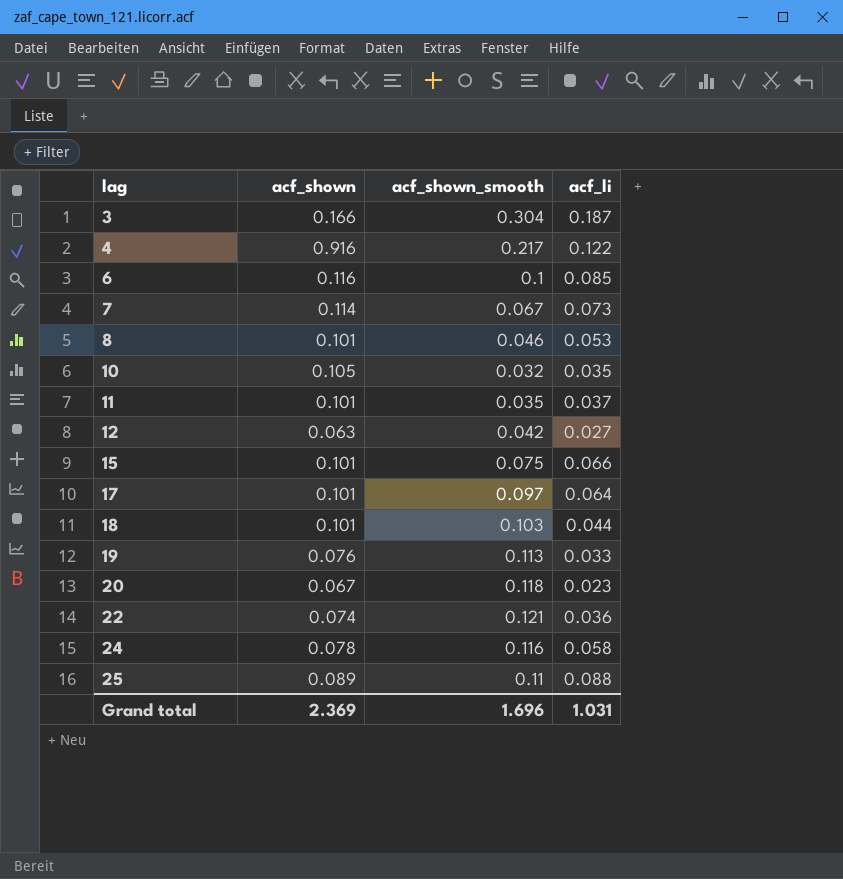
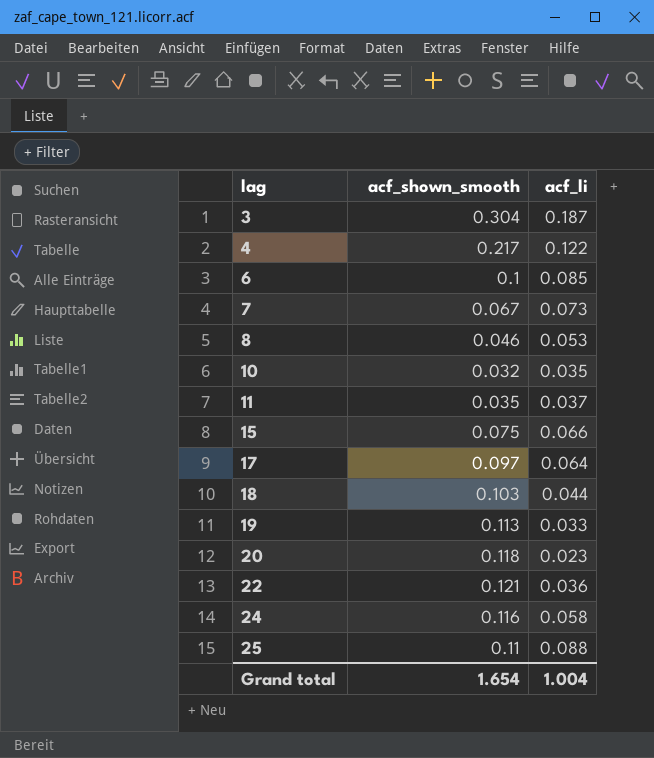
column acf_shown | position: 2 -> none
row 12: 0.063 | 0.042 | 0.027 -> none
Grand total | acf_shown_smooth: 1.696 -> 1.654
Grand total | acf_li: 1.031 -> 1.004

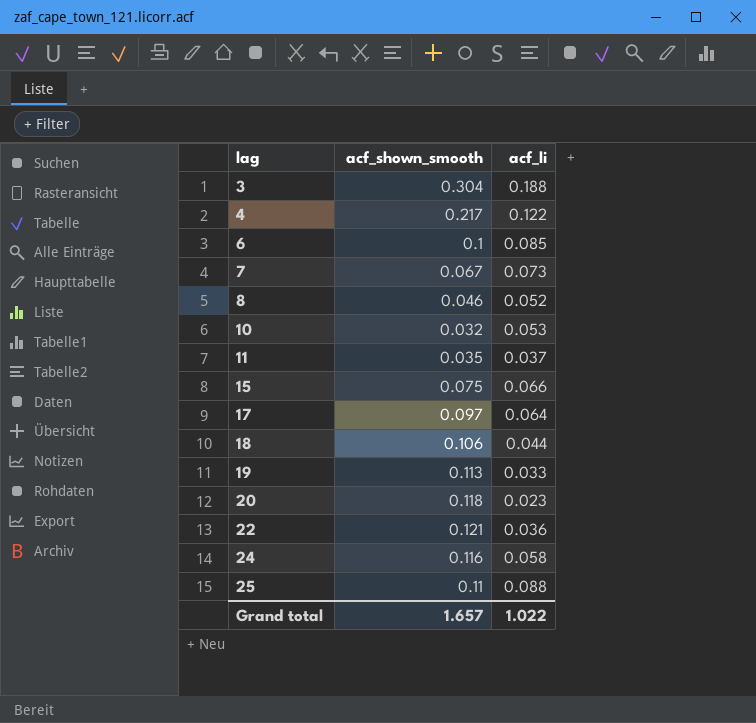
3 | acf_li: 0.187 -> 0.188
8 | acf_li: 0.053 -> 0.052
10 | acf_li: 0.035 -> 0.053
18 | acf_shown_smooth: 0.103 -> 0.106
Grand total | acf_shown_smooth: 1.654 -> 1.657
Grand total | acf_li: 1.004 -> 1.022

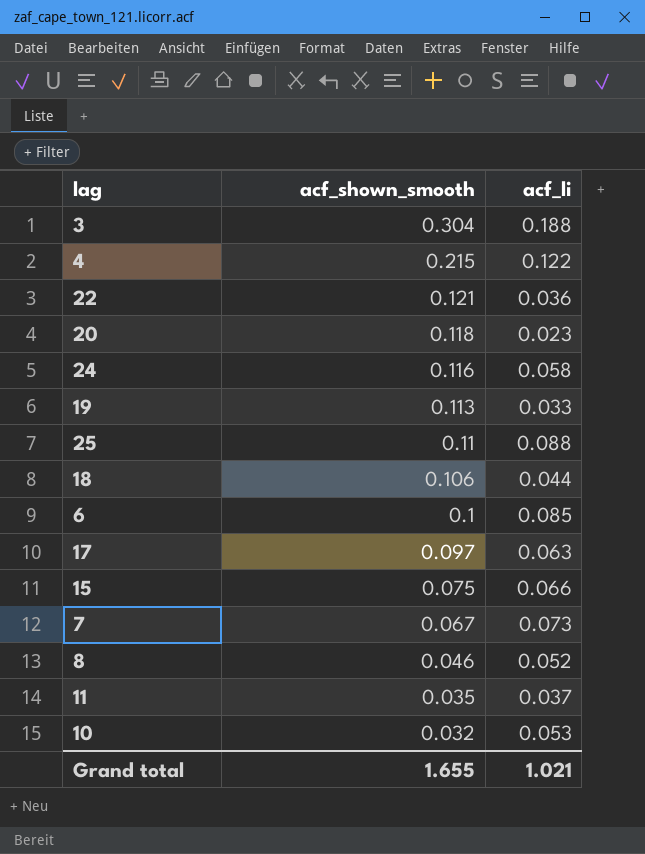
row order: lag ascending -> acf_shown_smooth descending
4 | acf_shown_smooth: 0.217 -> 0.215
17 | acf_li: 0.064 -> 0.063
Grand total | acf_shown_smooth: 1.657 -> 1.655
Grand total | acf_li: 1.022 -> 1.021

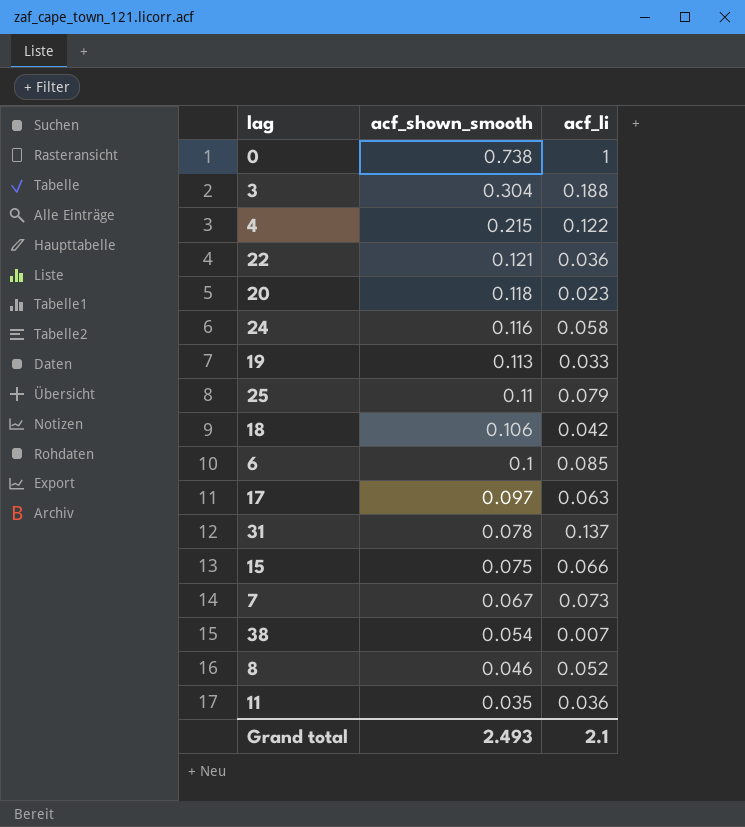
row 10: 0.032 | 0.053 -> none
row 0: none -> 0.738 | 1
25 | acf_li: 0.088 -> 0.079
18 | acf_li: 0.044 -> 0.042
row 31: none -> 0.078 | 0.137
row 38: none -> 0.054 | 0.007
11 | acf_li: 0.037 -> 0.036
Grand total | acf_shown_smooth: 1.655 -> 2.493
Grand total | acf_li: 1.021 -> 2.1

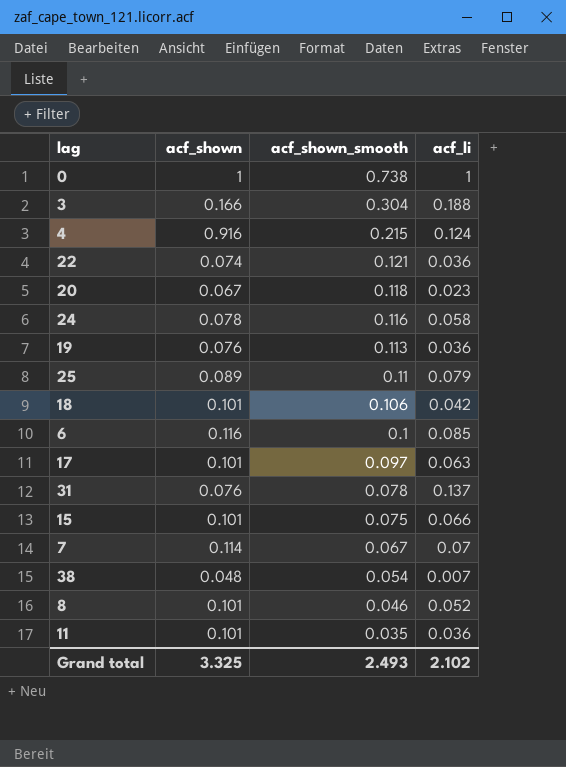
column acf_shown | position: none -> 2
4 | acf_li: 0.122 -> 0.124
19 | acf_li: 0.033 -> 0.036
7 | acf_li: 0.073 -> 0.07
Grand total | acf_li: 2.1 -> 2.102

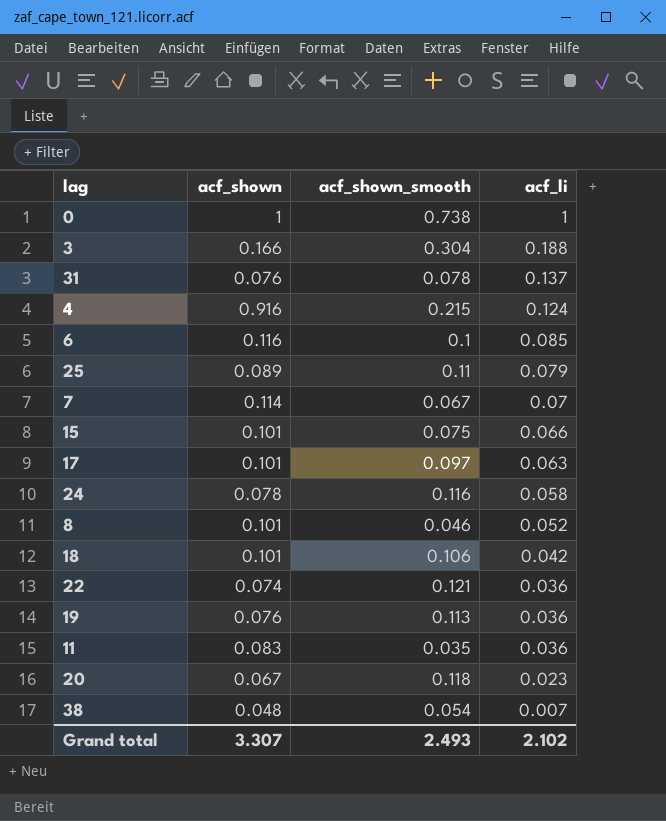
row order: acf_shown_smooth descending -> acf_li descending
11 | acf_shown: 0.101 -> 0.083
Grand total | acf_shown: 3.325 -> 3.307

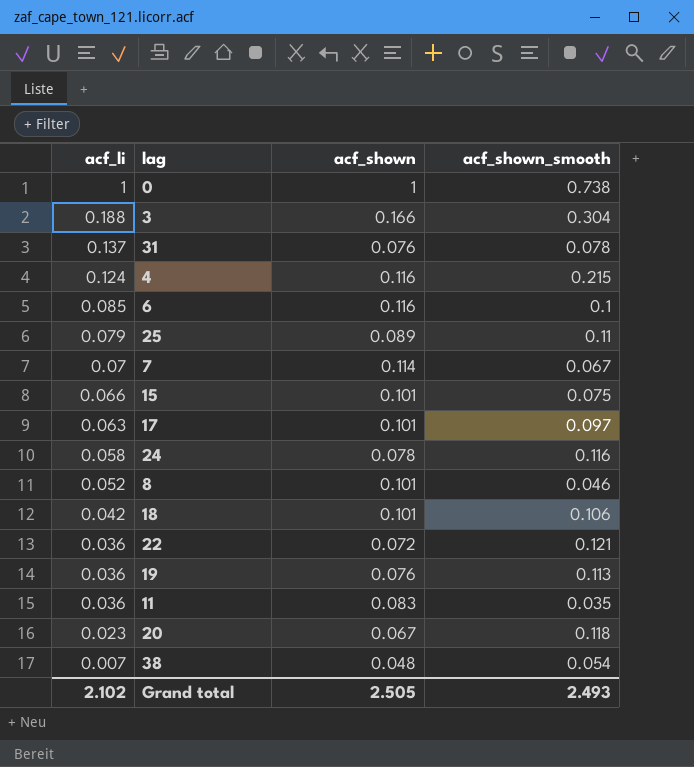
column acf_li | position: 4 -> 1
4 | acf_shown: 0.916 -> 0.116
22 | acf_shown: 0.074 -> 0.072
Grand total | acf_shown: 3.307 -> 2.505

